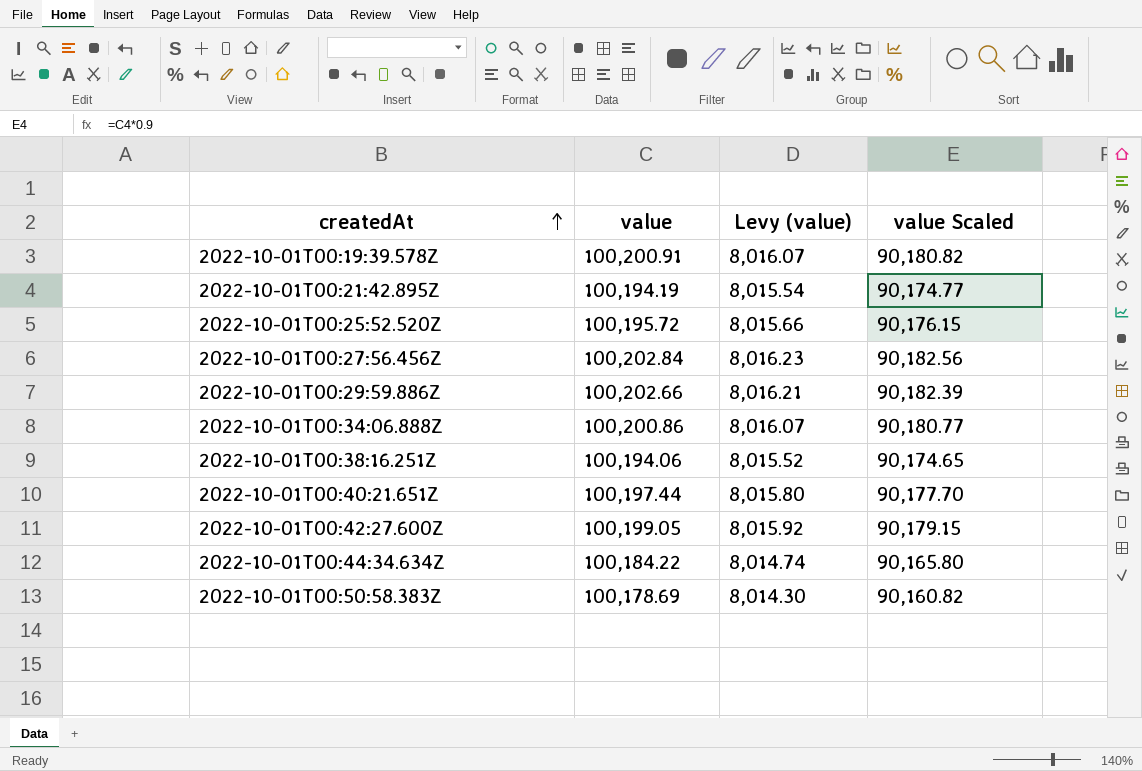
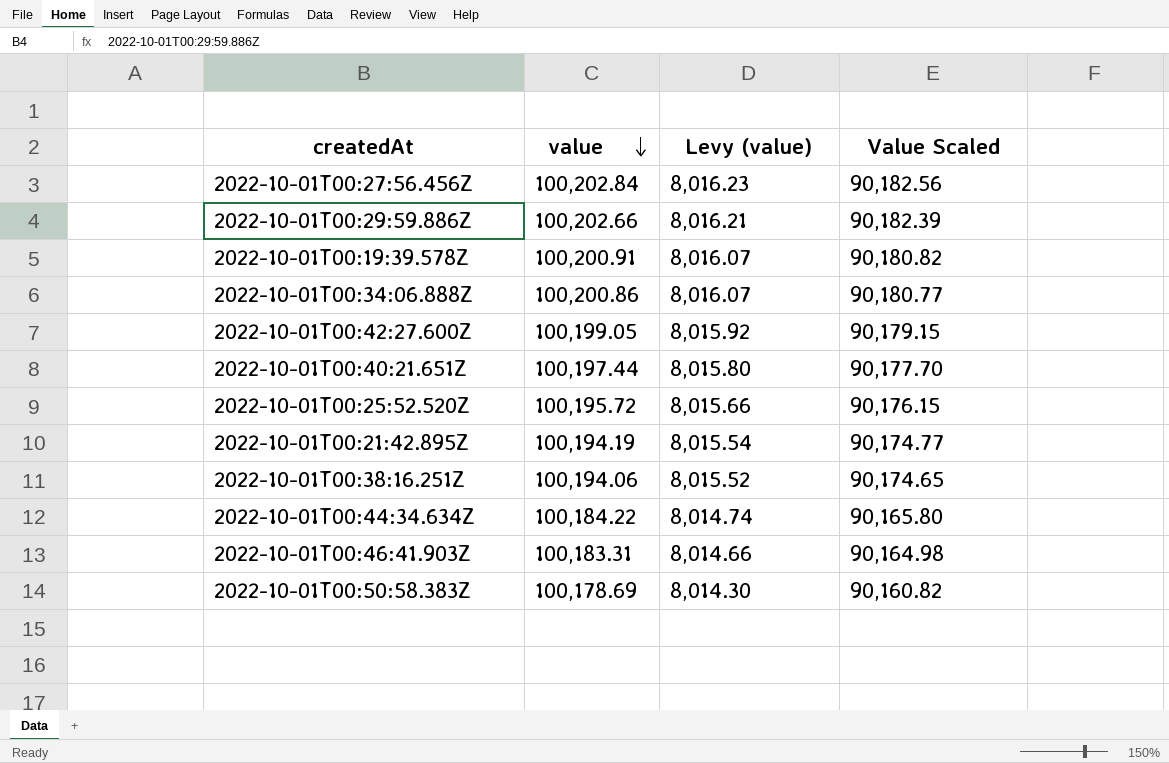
row order: createdAt ascending -> value descending
column name: value Scaled -> Value Scaled
row 2022-10-01T00:46:41.903Z: none -> 100,183.31 | 8,014.66 | 90,164.98

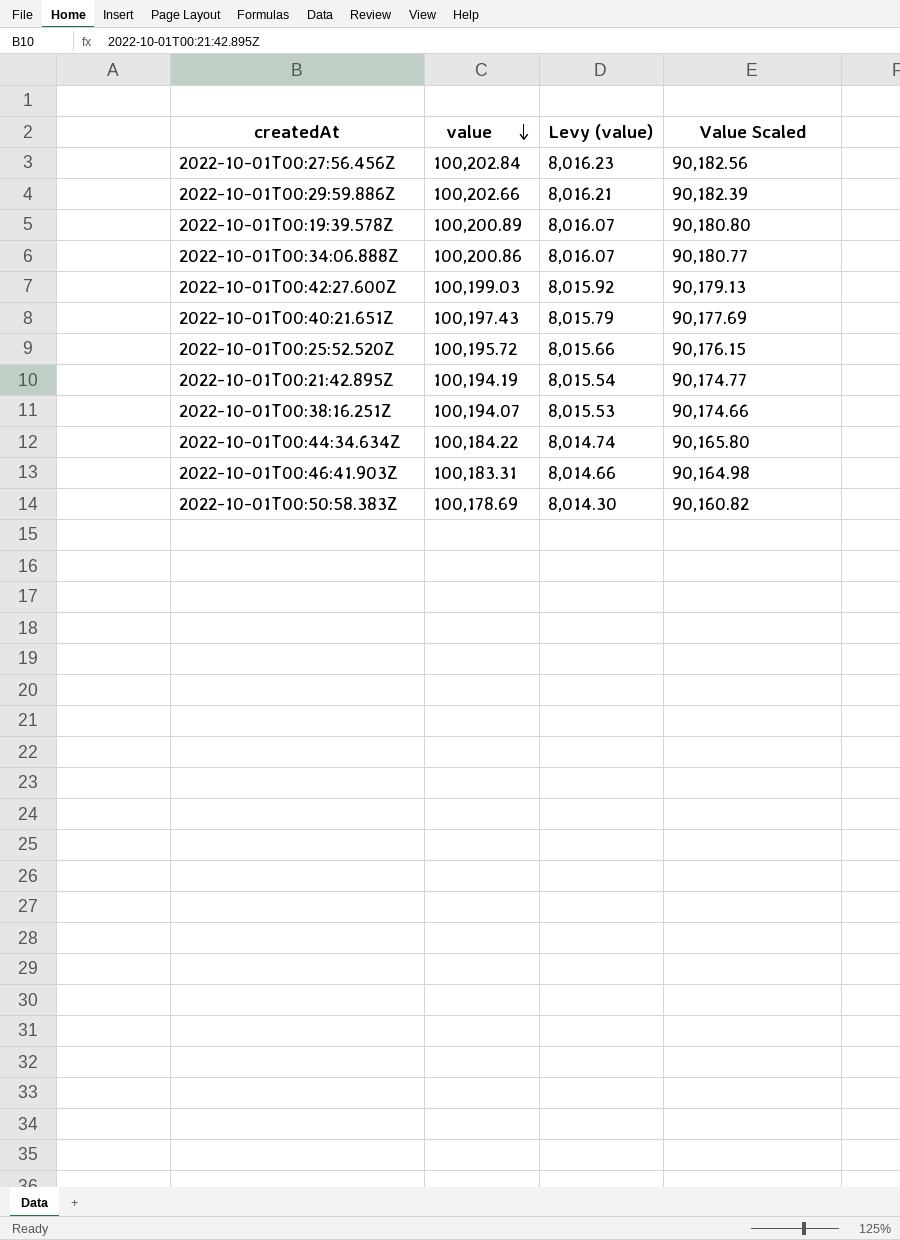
2022-10-01T00:19:39.578Z | value: 100,200.91 -> 100,200.89
2022-10-01T00:19:39.578Z | Value Scaled: 90,180.82 -> 90,180.80
2022-10-01T00:42:27.600Z | value: 100,199.05 -> 100,199.03
2022-10-01T00:42:27.600Z | Value Scaled: 90,179.15 -> 90,179.13
2022-10-01T00:40:21.651Z | value: 100,197.44 -> 100,197.43
2022-10-01T00:40:21.651Z | Levy (value): 8,015.80 -> 8,015.79
2022-10-01T00:40:21.651Z | Value Scaled: 90,177.70 -> 90,177.69
2022-10-01T00:38:16.251Z | value: 100,194.06 -> 100,194.07
2022-10-01T00:38:16.251Z | Levy (value): 8,015.52 -> 8,015.53
2022-10-01T00:38:16.251Z | Value Scaled: 90,174.65 -> 90,174.66

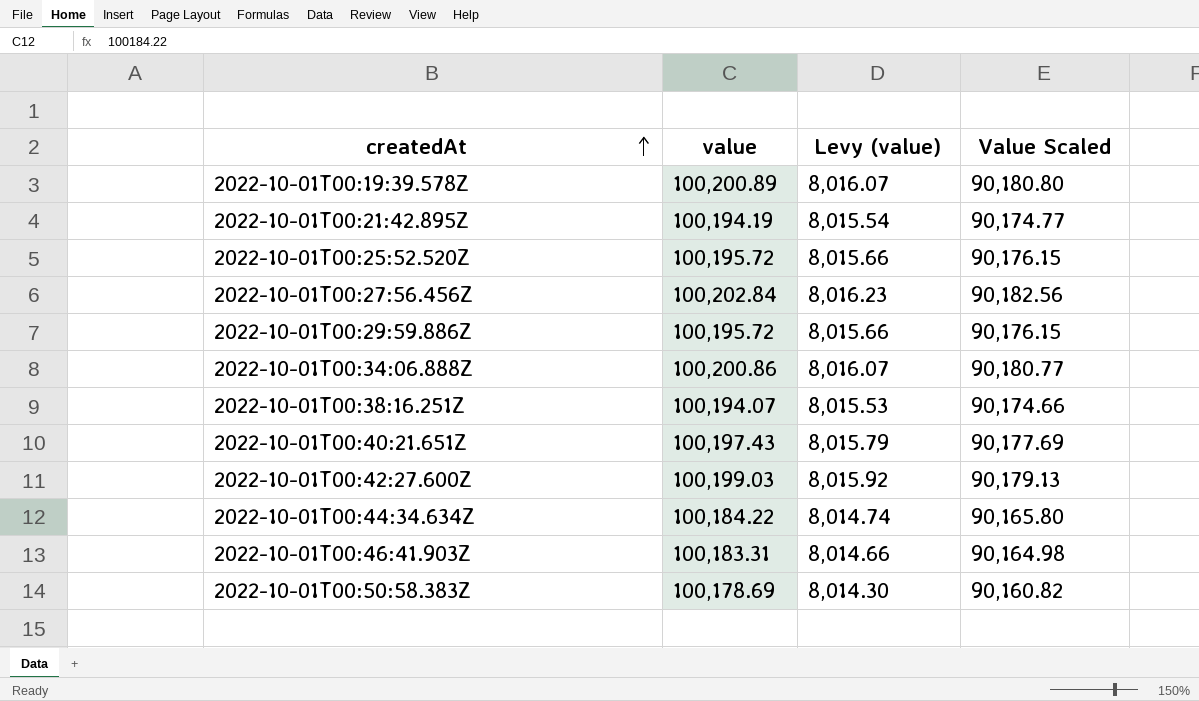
row order: value descending -> createdAt ascending
2022-10-01T00:29:59.886Z | value: 100,202.66 -> 100,195.72
2022-10-01T00:29:59.886Z | Levy (value): 8,016.21 -> 8,015.66
2022-10-01T00:29:59.886Z | Value Scaled: 90,182.39 -> 90,176.15

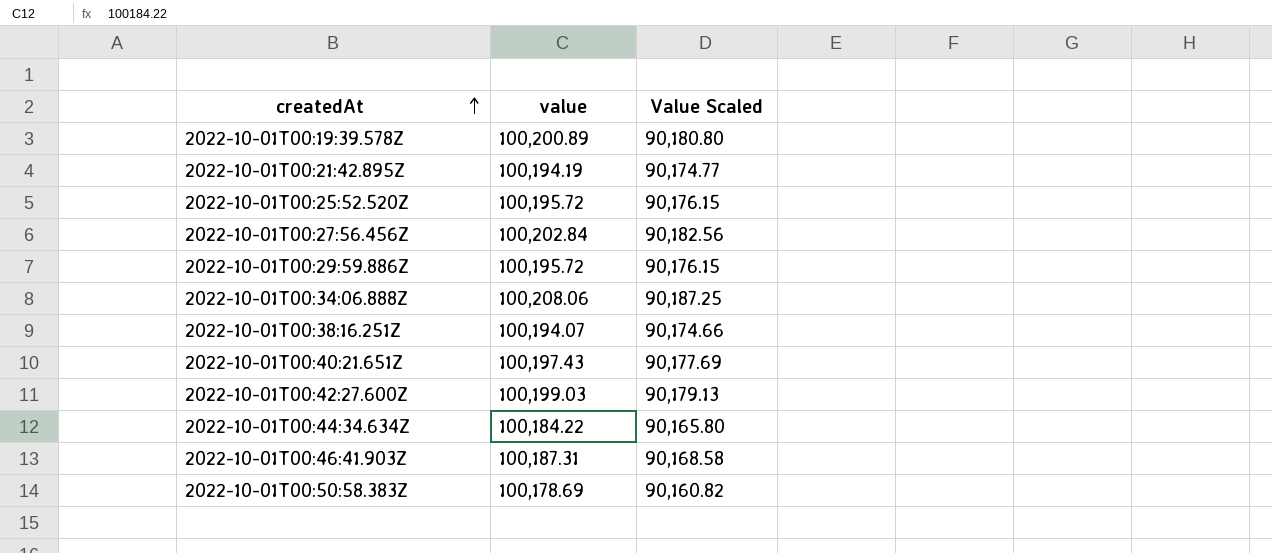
column Levy (value) | formula: [value] * 0.08 -> none
2022-10-01T00:34:06.888Z | value: 100,200.86 -> 100,208.06
2022-10-01T00:34:06.888Z | Value Scaled: 90,180.77 -> 90,187.25
2022-10-01T00:46:41.903Z | value: 100,183.31 -> 100,187.31
2022-10-01T00:46:41.903Z | Value Scaled: 90,164.98 -> 90,168.58

